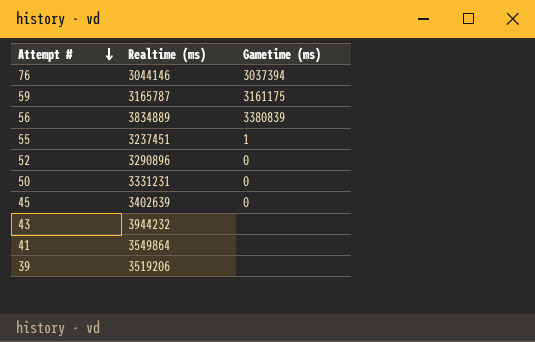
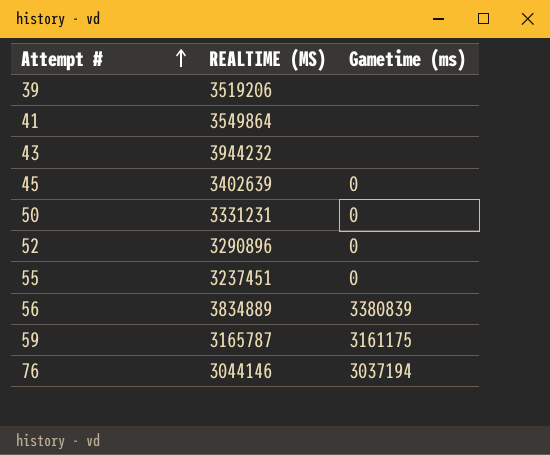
row order: Attempt # descending -> Attempt # ascending
column name: Realtime (ms) -> REALTIME (MS)
55 | Gametime (ms): 1 -> 0
76 | Gametime (ms): 3037394 -> 3037194

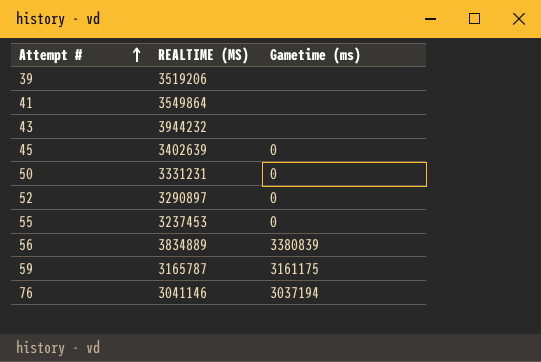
52 | REALTIME (MS): 3290896 -> 3290897
55 | REALTIME (MS): 3237451 -> 3237453
76 | REALTIME (MS): 3044146 -> 3041146

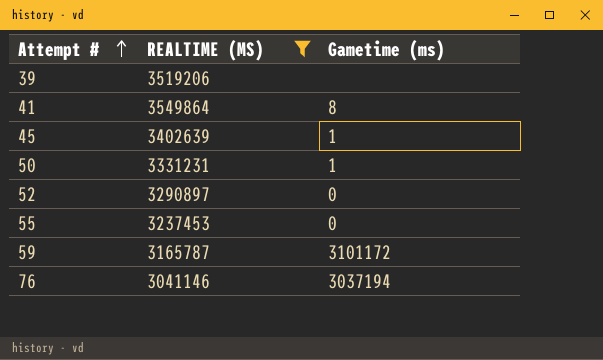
filter: none -> REALTIME (MS) <= 3549864
41 | Gametime (ms): none -> 8
45 | Gametime (ms): 0 -> 1
50 | Gametime (ms): 0 -> 1
59 | Gametime (ms): 3161175 -> 3101172

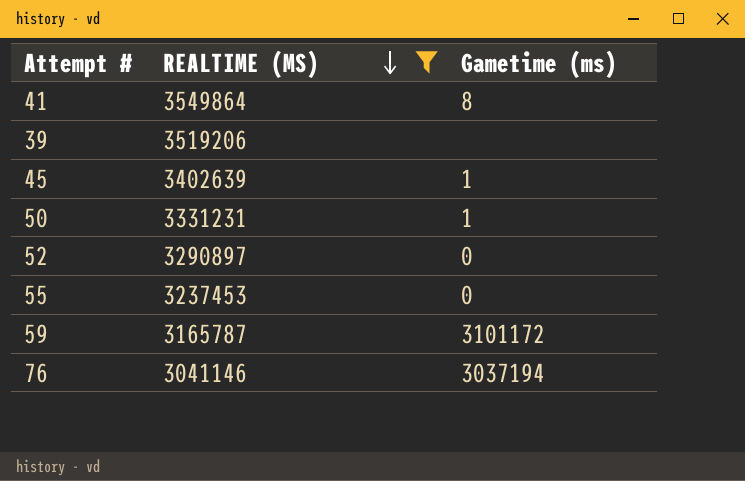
row order: Attempt # ascending -> REALTIME (MS) descending

